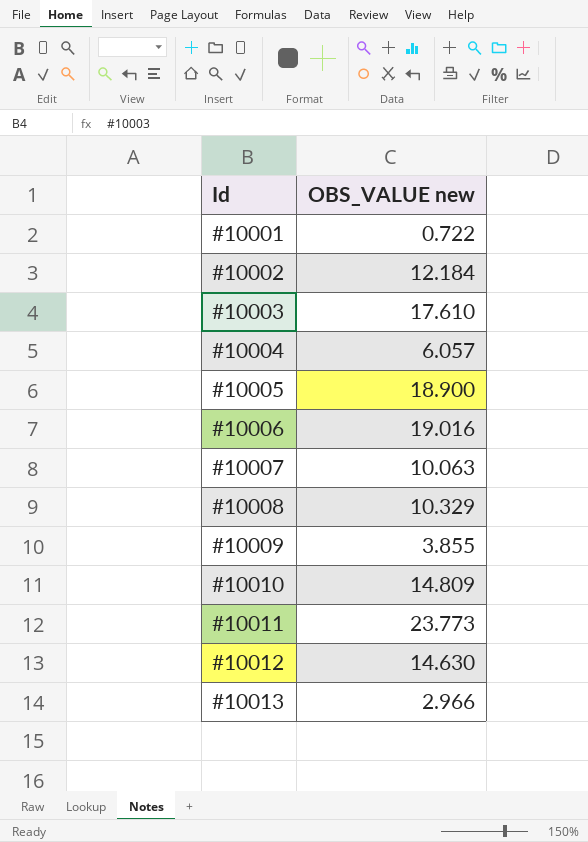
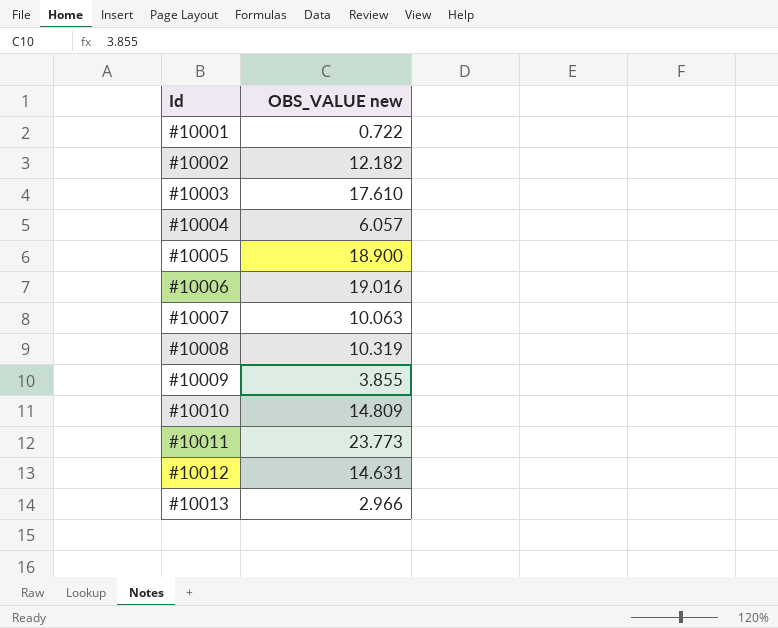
#10002 | OBS_VALUE new: 12.184 -> 12.182
#10008 | OBS_VALUE new: 10.329 -> 10.319
#10012 | OBS_VALUE new: 14.630 -> 14.631

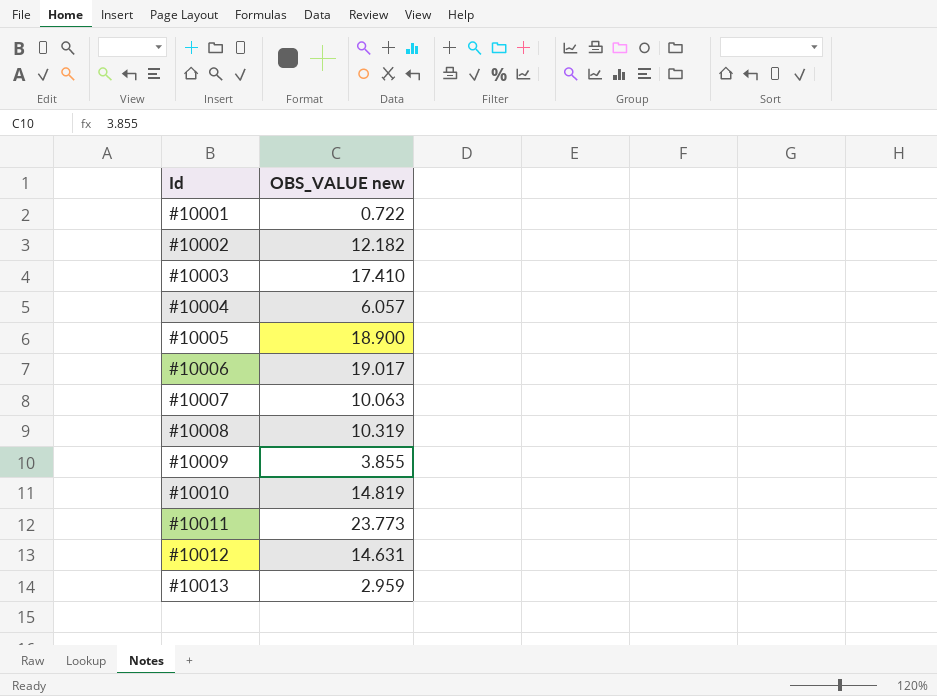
#10003 | OBS_VALUE new: 17.610 -> 17.410
#10006 | OBS_VALUE new: 19.016 -> 19.017
#10010 | OBS_VALUE new: 14.809 -> 14.819
#10013 | OBS_VALUE new: 2.966 -> 2.959

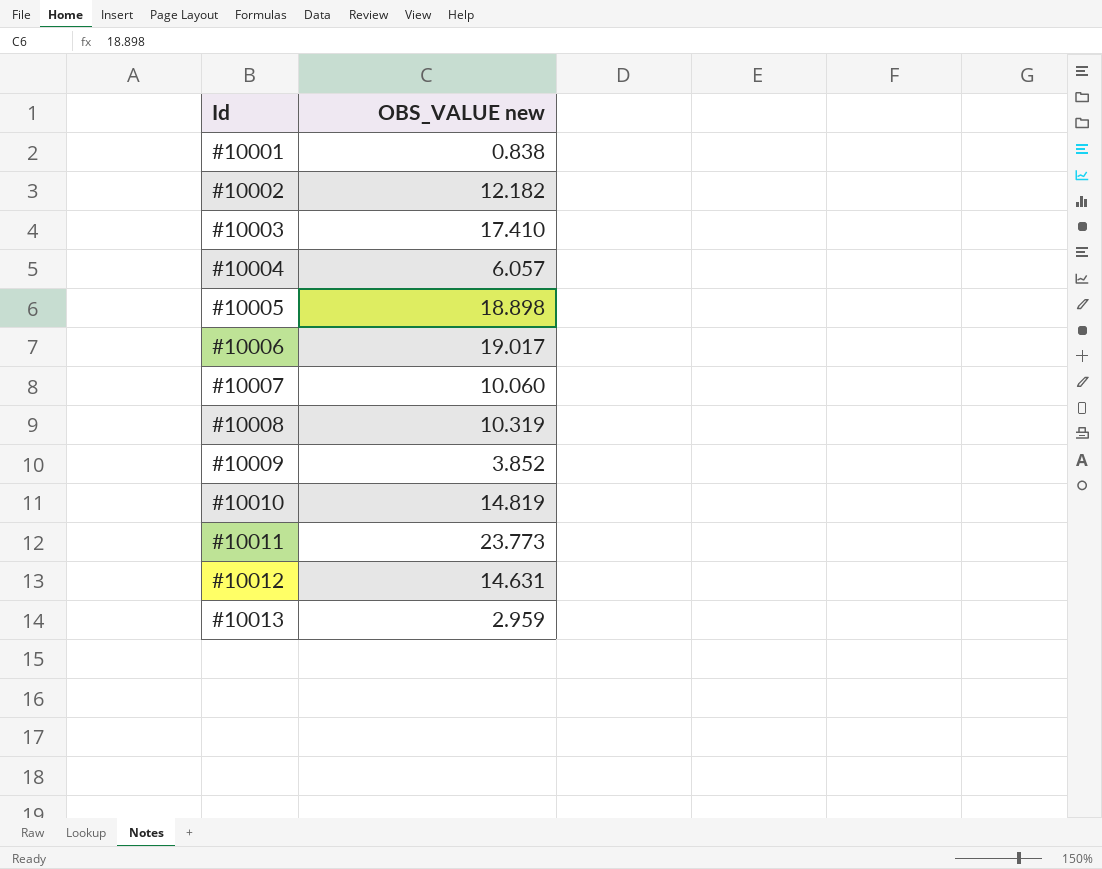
#10001 | OBS_VALUE new: 0.722 -> 0.838
#10005 | OBS_VALUE new: 18.900 -> 18.898
#10007 | OBS_VALUE new: 10.063 -> 10.060
#10009 | OBS_VALUE new: 3.855 -> 3.852

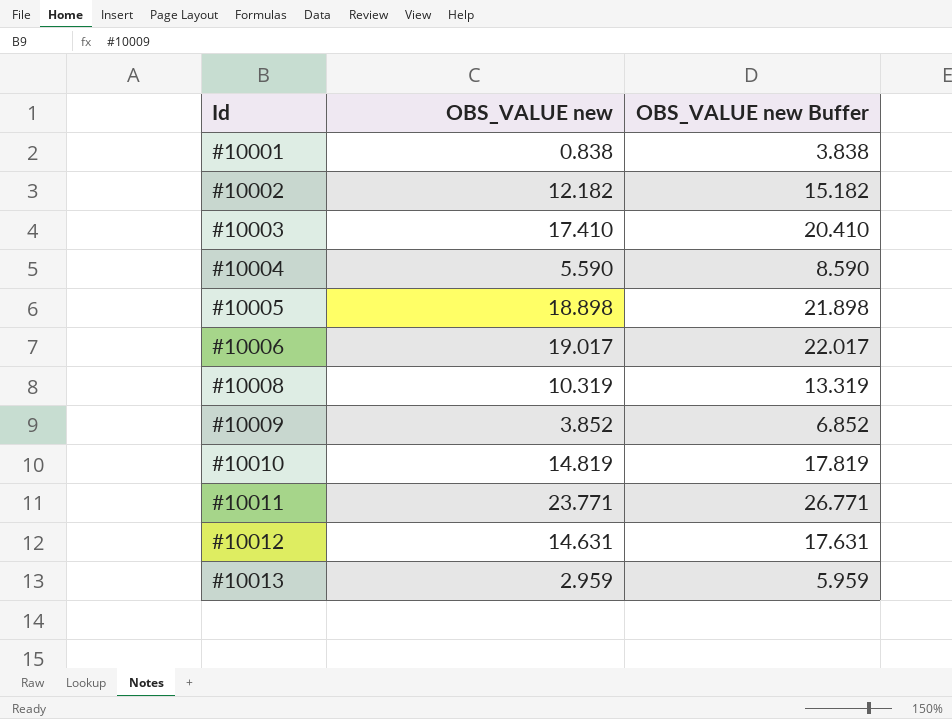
column OBS_VALUE new Buffer | formula: none -> [OBS_VALUE new] + 3
row #10007: 10.060 -> none
#10004 | OBS_VALUE new: 6.057 -> 5.590
#10011 | OBS_VALUE new: 23.773 -> 23.771

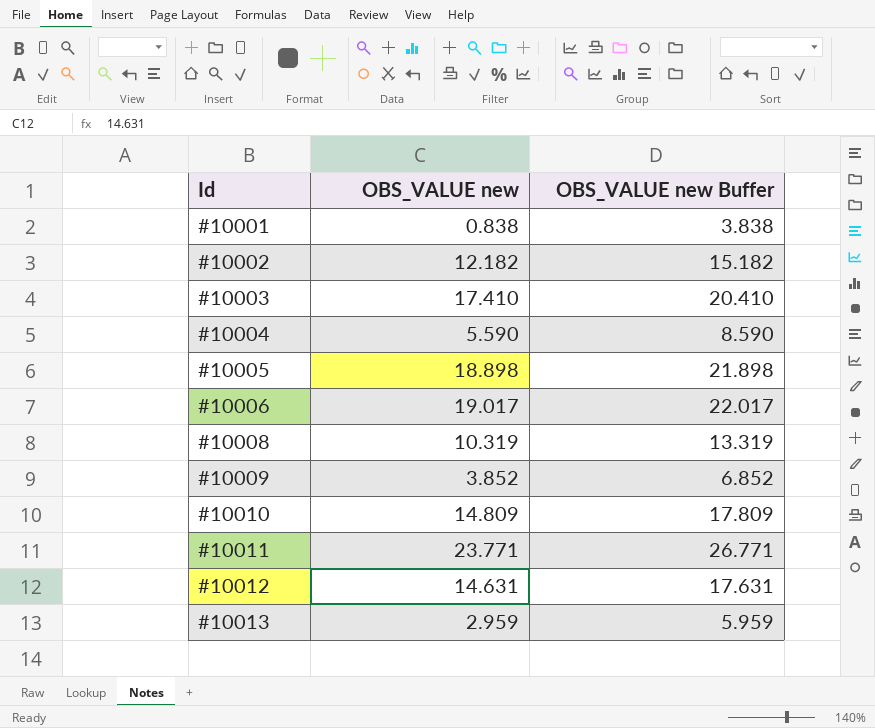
#10010 | OBS_VALUE new: 14.819 -> 14.809
#10010 | OBS_VALUE new Buffer: 17.819 -> 17.809

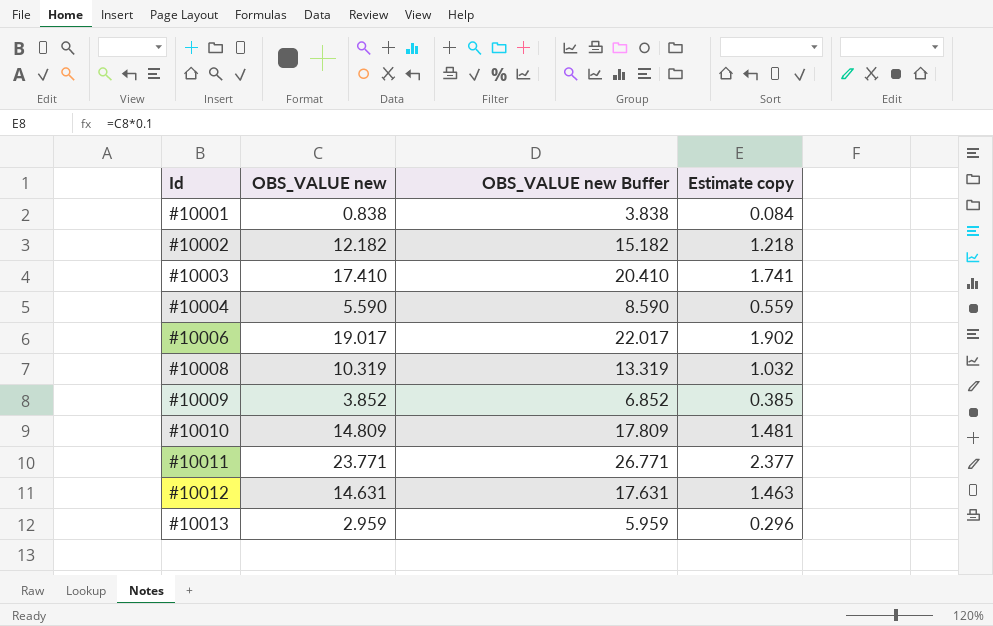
column Estimate copy | formula: none -> [OBS_VALUE new] * 0.1
row #10005: 18.898 | 21.898 -> none

